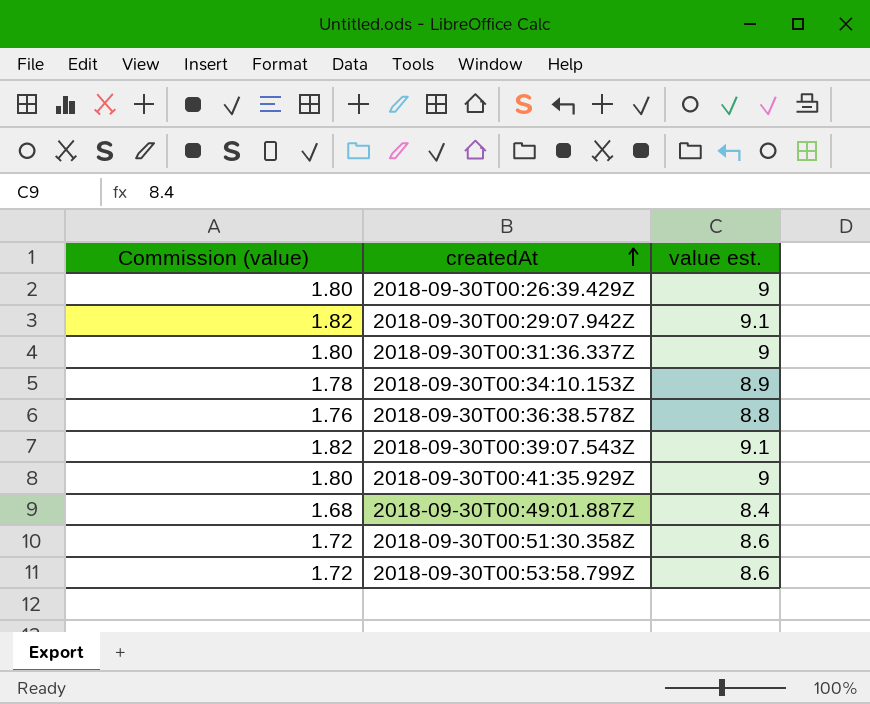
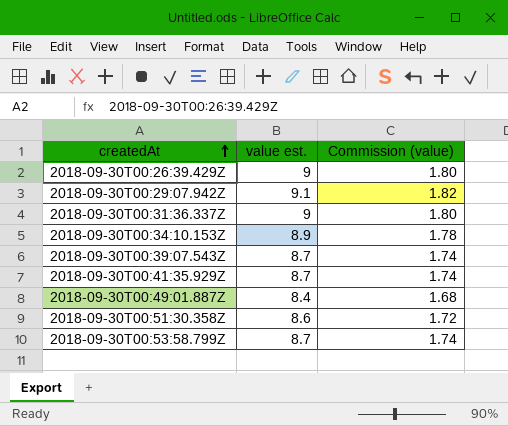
column Commission (value) | position: 1 -> 3
row 2018-09-30T00:36:38.578Z: 1.76 | 8.8 -> none
2018-09-30T00:39:07.543Z | value est.: 9.1 -> 8.7
2018-09-30T00:39:07.543Z | Commission (value): 1.82 -> 1.74
2018-09-30T00:41:35.929Z | value est.: 9 -> 8.7
2018-09-30T00:41:35.929Z | Commission (value): 1.80 -> 1.74
2018-09-30T00:53:58.799Z | value est.: 8.6 -> 8.7
2018-09-30T00:53:58.799Z | Commission (value): 1.72 -> 1.74

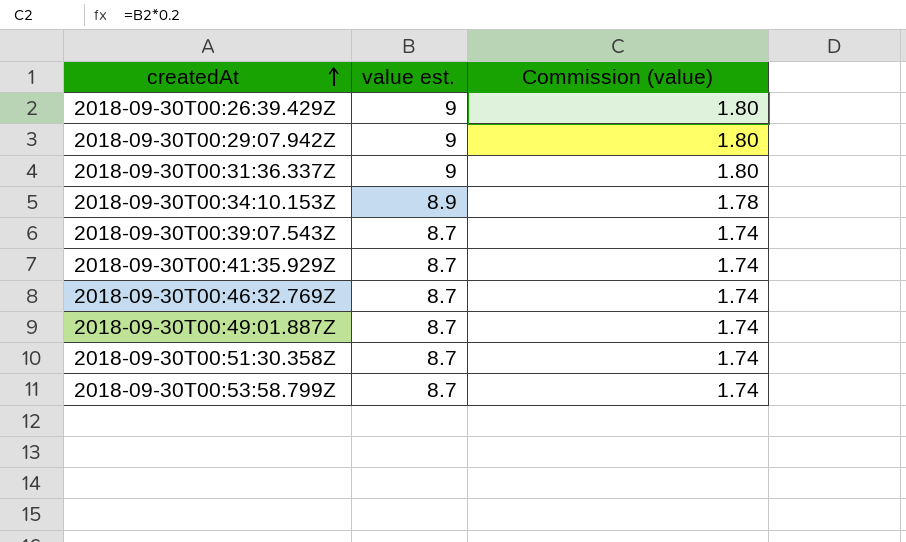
2018-09-30T00:29:07.942Z | value est.: 9.1 -> 9
2018-09-30T00:29:07.942Z | Commission (value): 1.82 -> 1.80
row 2018-09-30T00:46:32.769Z: none -> 8.7 | 1.74
2018-09-30T00:49:01.887Z | value est.: 8.4 -> 8.7
2018-09-30T00:49:01.887Z | Commission (value): 1.68 -> 1.74
2018-09-30T00:51:30.358Z | value est.: 8.6 -> 8.7
2018-09-30T00:51:30.358Z | Commission (value): 1.72 -> 1.74

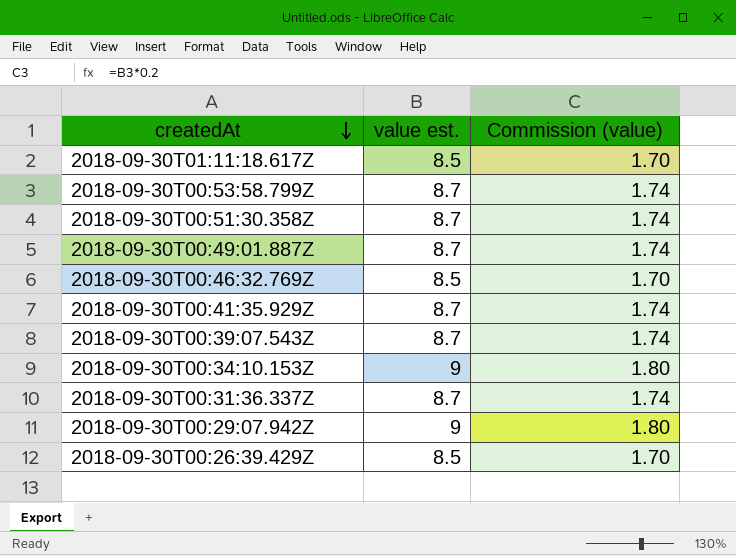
row order: createdAt ascending -> createdAt descending
row 2018-09-30T01:11:18.617Z: none -> 8.5 | 1.70
2018-09-30T00:46:32.769Z | value est.: 8.7 -> 8.5
2018-09-30T00:46:32.769Z | Commission (value): 1.74 -> 1.70
2018-09-30T00:34:10.153Z | value est.: 8.9 -> 9
2018-09-30T00:34:10.153Z | Commission (value): 1.78 -> 1.80
2018-09-30T00:31:36.337Z | value est.: 9 -> 8.7
2018-09-30T00:31:36.337Z | Commission (value): 1.80 -> 1.74
2018-09-30T00:26:39.429Z | value est.: 9 -> 8.5
2018-09-30T00:26:39.429Z | Commission (value): 1.80 -> 1.70

